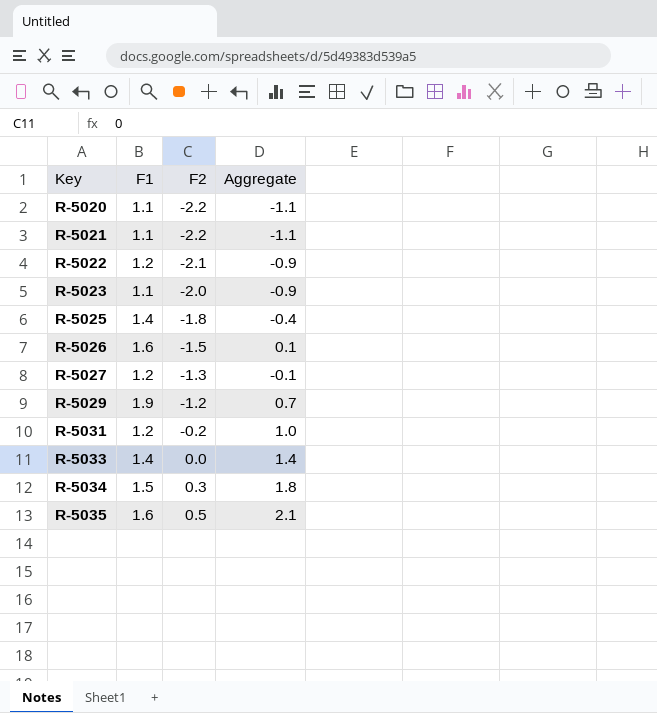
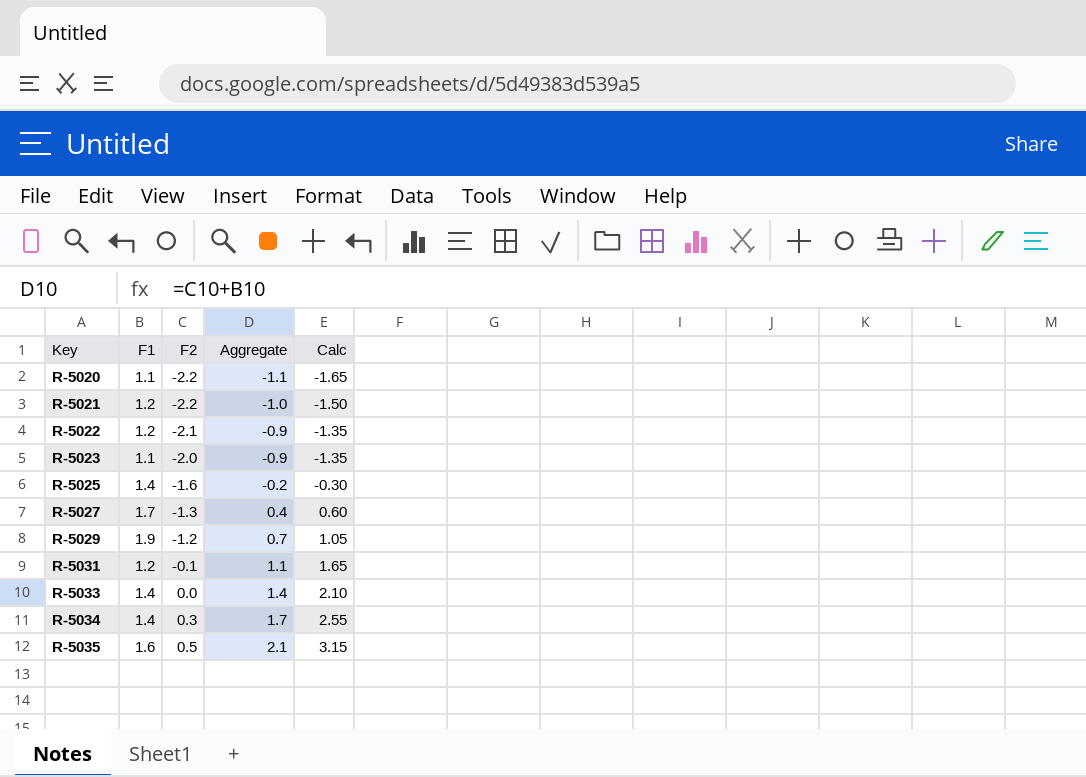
column Calc | formula: none -> [Aggregate] * 1.5
row R-5026: 1.6 | -1.5 | 0.1 -> none
R-5021 | F1: 1.1 -> 1.2
R-5021 | Aggregate: -1.1 -> -1.0
R-5025 | F2: -1.8 -> -1.6
R-5025 | Aggregate: -0.4 -> -0.2
R-5027 | F1: 1.2 -> 1.7
R-5027 | Aggregate: -0.1 -> 0.4
R-5031 | F2: -0.2 -> -0.1
R-5031 | Aggregate: 1.0 -> 1.1
R-5034 | F1: 1.5 -> 1.4
R-5034 | Aggregate: 1.8 -> 1.7

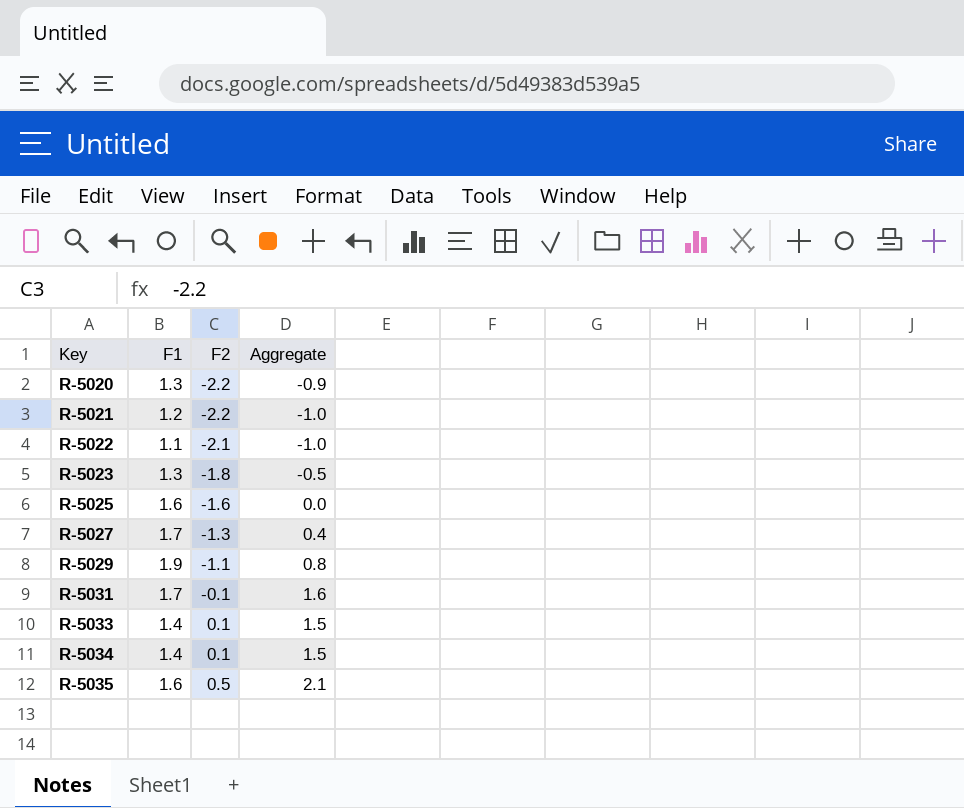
column Calc | formula: [Aggregate] * 1.5 -> none
R-5020 | F1: 1.1 -> 1.3
R-5020 | Aggregate: -1.1 -> -0.9
R-5022 | F1: 1.2 -> 1.1
R-5022 | Aggregate: -0.9 -> -1.0
R-5023 | F1: 1.1 -> 1.3
R-5023 | F2: -2.0 -> -1.8
R-5023 | Aggregate: -0.9 -> -0.5
R-5025 | F1: 1.4 -> 1.6
R-5025 | Aggregate: -0.2 -> 0.0
R-5029 | F2: -1.2 -> -1.1
R-5029 | Aggregate: 0.7 -> 0.8
R-5031 | F1: 1.2 -> 1.7
R-5031 | Aggregate: 1.1 -> 1.6
R-5033 | F2: 0.0 -> 0.1
R-5033 | Aggregate: 1.4 -> 1.5
R-5034 | F2: 0.3 -> 0.1
R-5034 | Aggregate: 1.7 -> 1.5

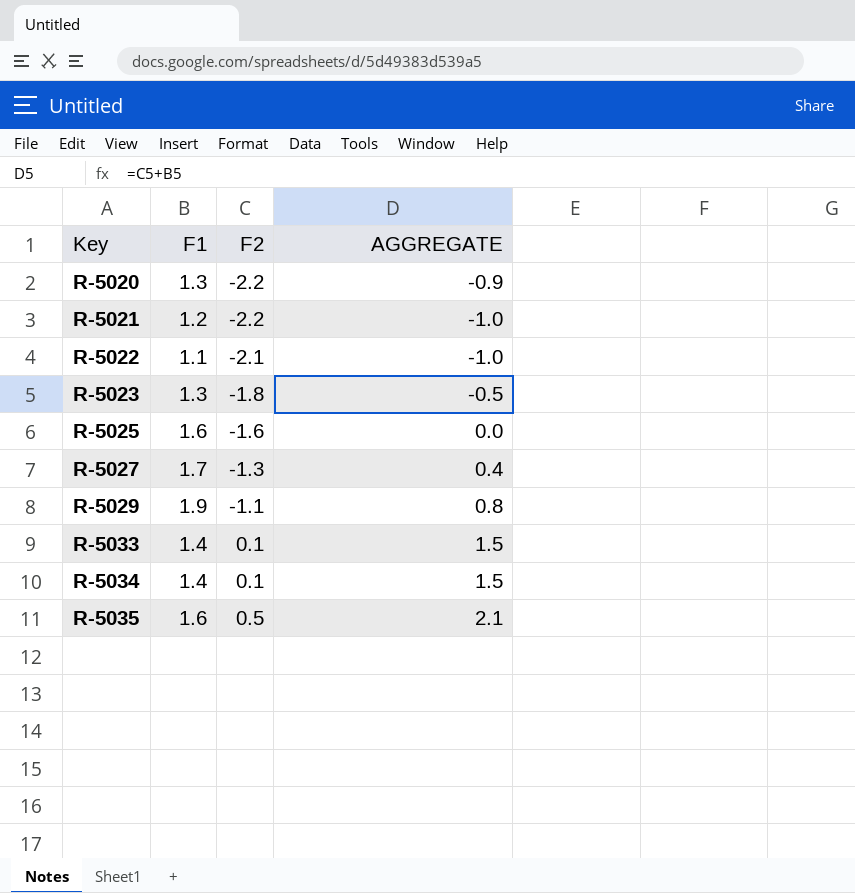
column name: Aggregate -> AGGREGATE
row R-5031: 1.7 | -0.1 | 1.6 -> none

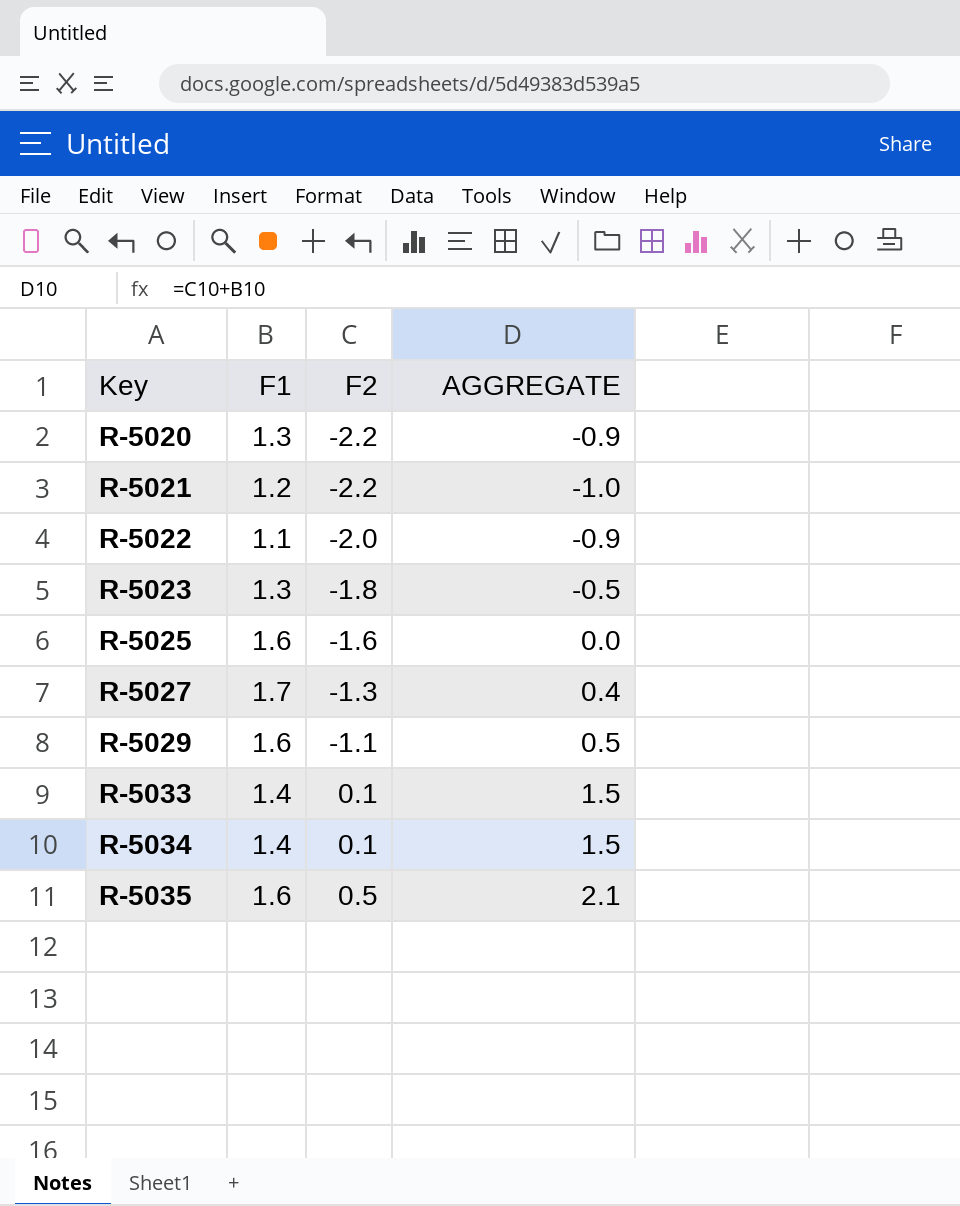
R-5022 | F2: -2.1 -> -2.0
R-5022 | AGGREGATE: -1.0 -> -0.9
R-5029 | F1: 1.9 -> 1.6
R-5029 | AGGREGATE: 0.8 -> 0.5

